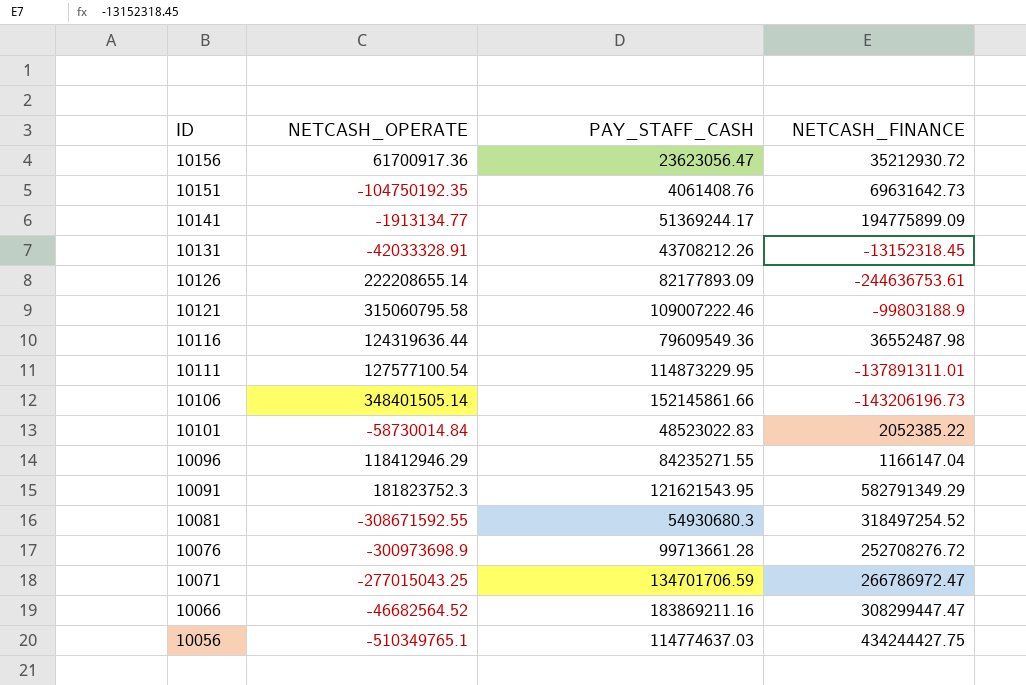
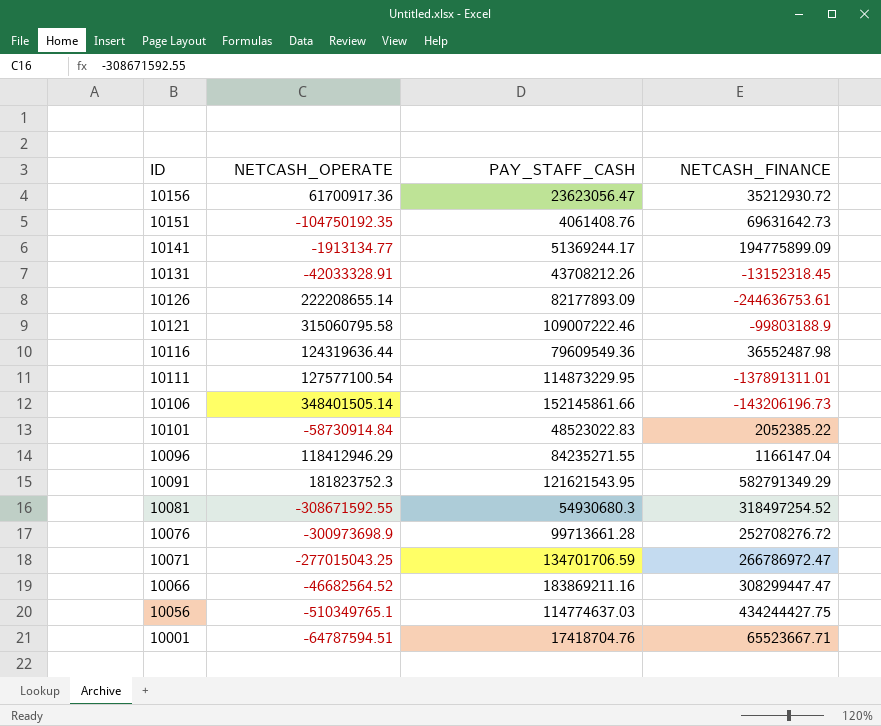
10101 | NETCASH_OPERATE: -58730014.84 -> -58730914.84
row 10001: none -> -64787594.51 | 17418704.76 | 65523667.71

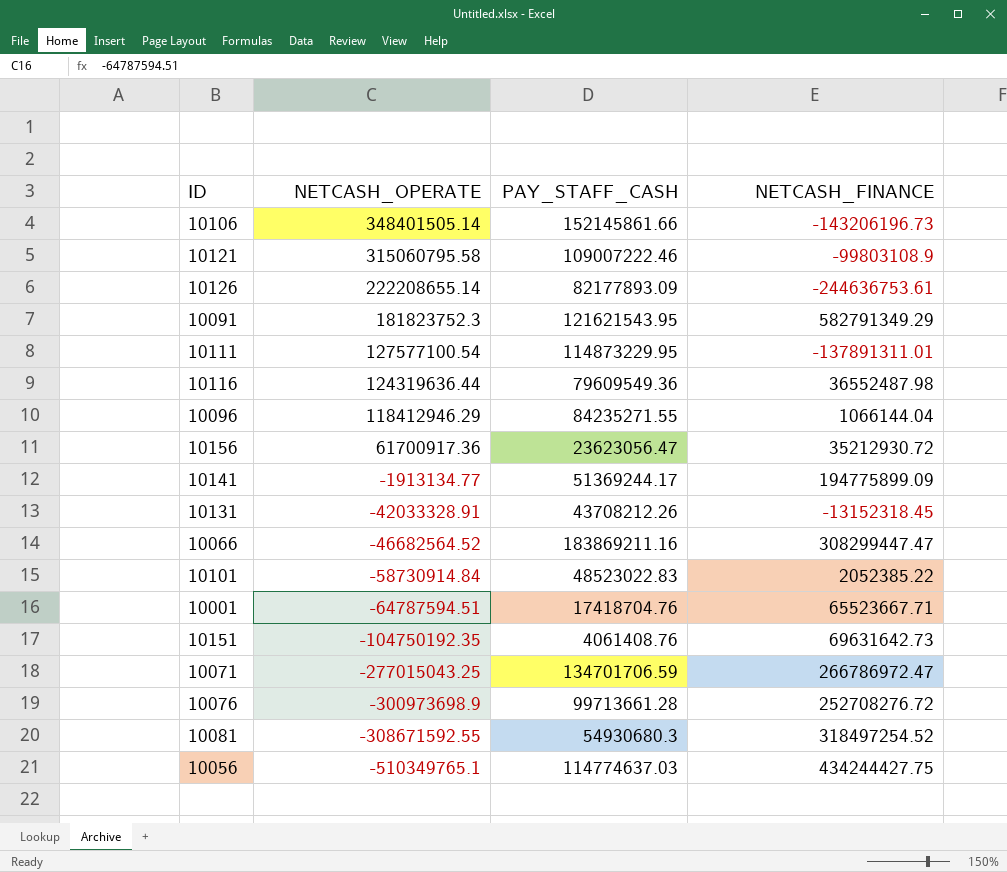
row order: ID descending -> NETCASH_OPERATE descending
10121 | NETCASH_FINANCE: -99803188.9 -> -99803108.9
10096 | NETCASH_FINANCE: 1166147.04 -> 1066144.04

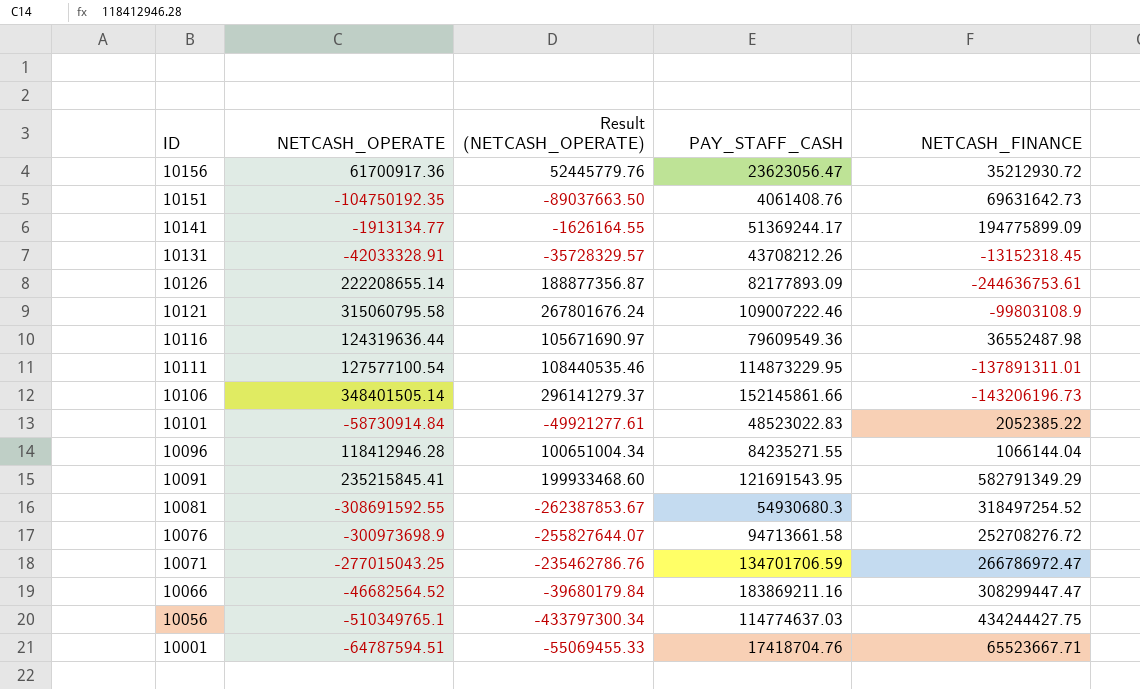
row order: NETCASH_OPERATE descending -> ID descending
column Result (NETCASH_OPERATE) | formula: none -> [NETCASH_OPERATE] * 0.85
10096 | NETCASH_OPERATE: 118412946.29 -> 118412946.28
10091 | NETCASH_OPERATE: 181823752.3 -> 235215845.41
10091 | PAY_STAFF_CASH: 121621543.95 -> 121691543.95
10081 | NETCASH_OPERATE: -308671592.55 -> -308691592.55
10076 | PAY_STAFF_CASH: 99713661.28 -> 94713661.58

